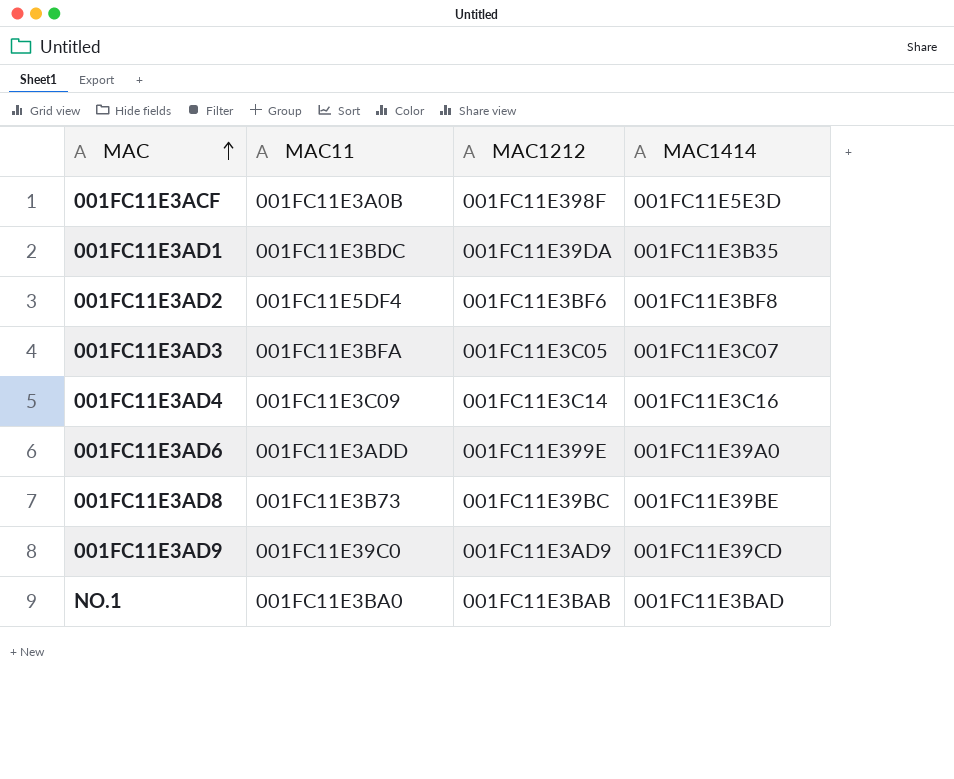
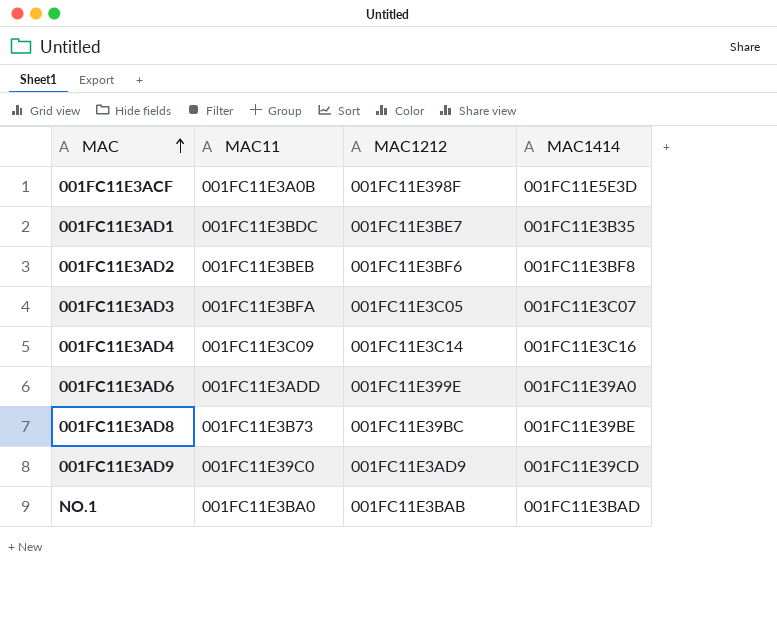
001FC11E3AD1 | MAC1212: 001FC11E39DA -> 001FC11E3BE7
001FC11E3AD2 | MAC11: 001FC11E5DF4 -> 001FC11E3BEB

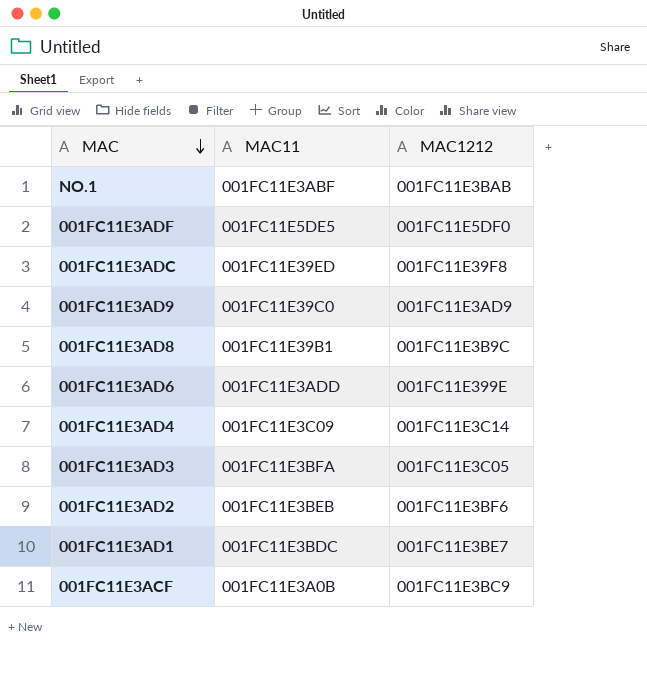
row order: MAC ascending -> MAC descending
column MAC1414 | position: 4 -> none
NO.1 | MAC11: 001FC11E3BA0 -> 001FC11E3ABF
row 001FC11E3ADF: none -> 001FC11E5DE5 | 001FC11E5DF0
row 001FC11E3ADC: none -> 001FC11E39ED | 001FC11E39F8
001FC11E3AD8 | MAC11: 001FC11E3B73 -> 001FC11E39B1
001FC11E3AD8 | MAC1212: 001FC11E39BC -> 001FC11E3B9C
001FC11E3ACF | MAC1212: 001FC11E398F -> 001FC11E3BC9

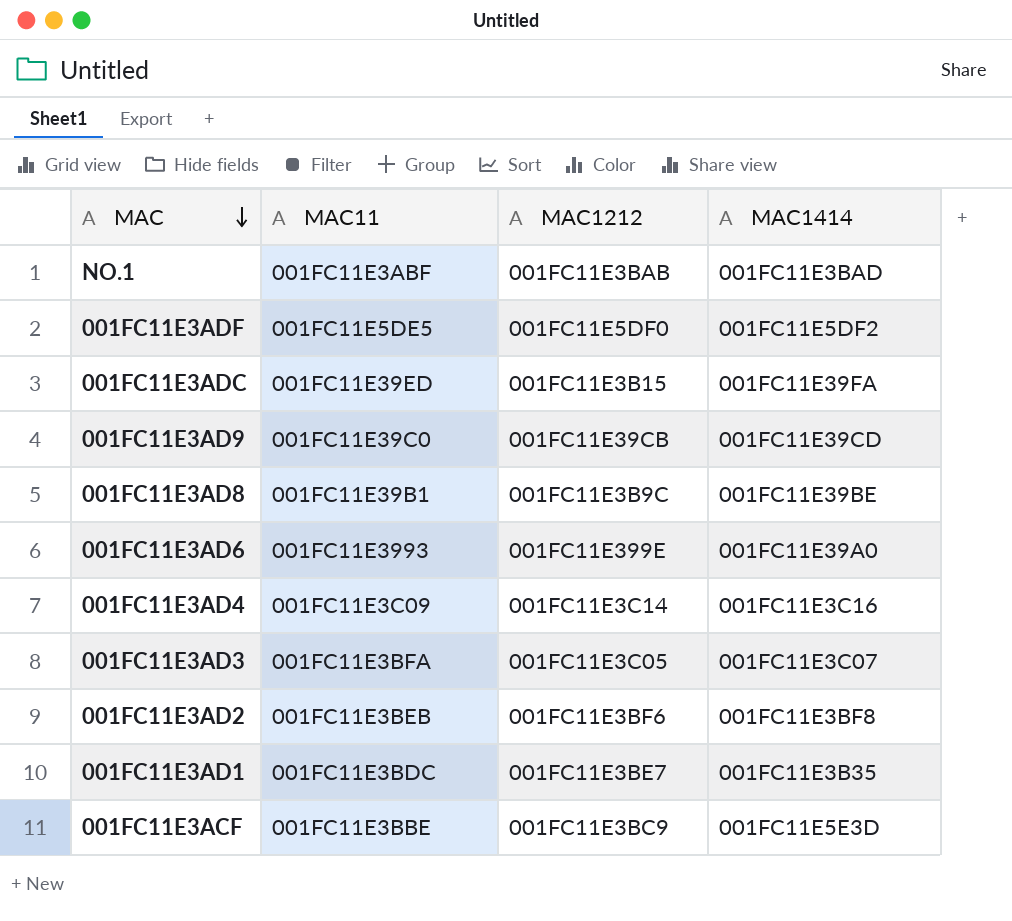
column MAC1414 | position: none -> 4
001FC11E3ADC | MAC1212: 001FC11E39F8 -> 001FC11E3B15
001FC11E3AD9 | MAC1212: 001FC11E3AD9 -> 001FC11E39CB
001FC11E3AD6 | MAC11: 001FC11E3ADD -> 001FC11E3993
001FC11E3ACF | MAC11: 001FC11E3A0B -> 001FC11E3BBE

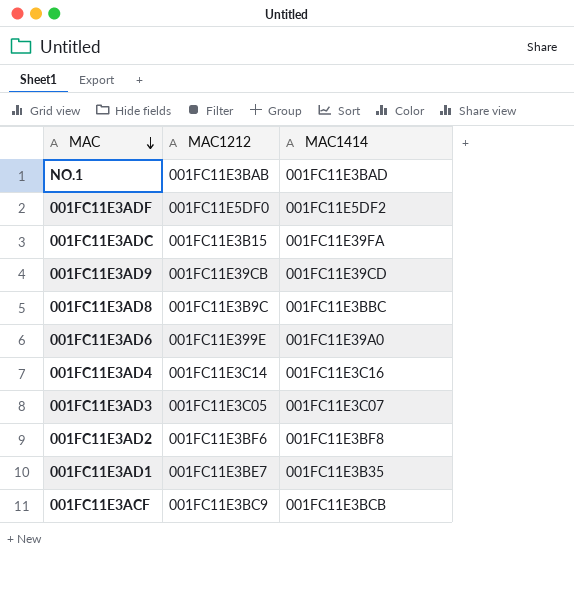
column MAC11 | position: 2 -> none
001FC11E3AD8 | MAC1414: 001FC11E39BE -> 001FC11E3BBC
001FC11E3ACF | MAC1414: 001FC11E5E3D -> 001FC11E3BCB

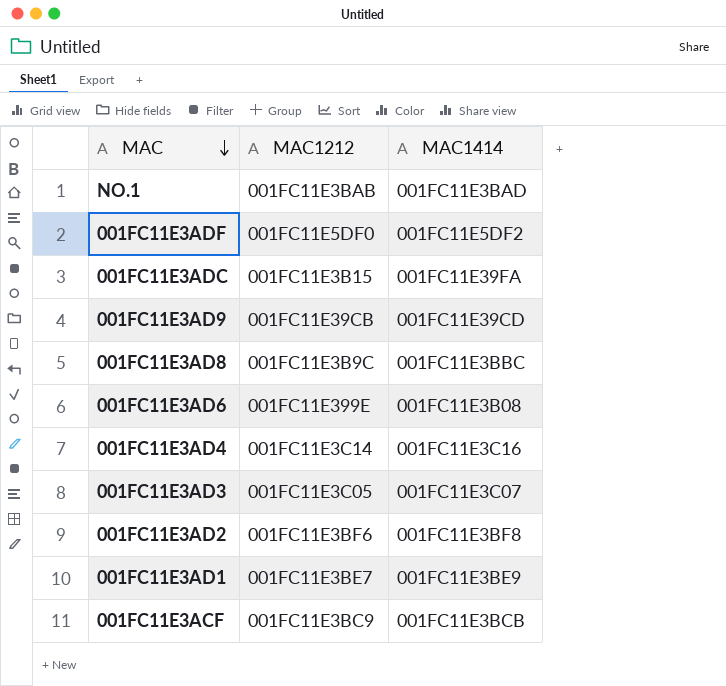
001FC11E3AD6 | MAC1414: 001FC11E39A0 -> 001FC11E3B08
001FC11E3AD1 | MAC1414: 001FC11E3B35 -> 001FC11E3BE9

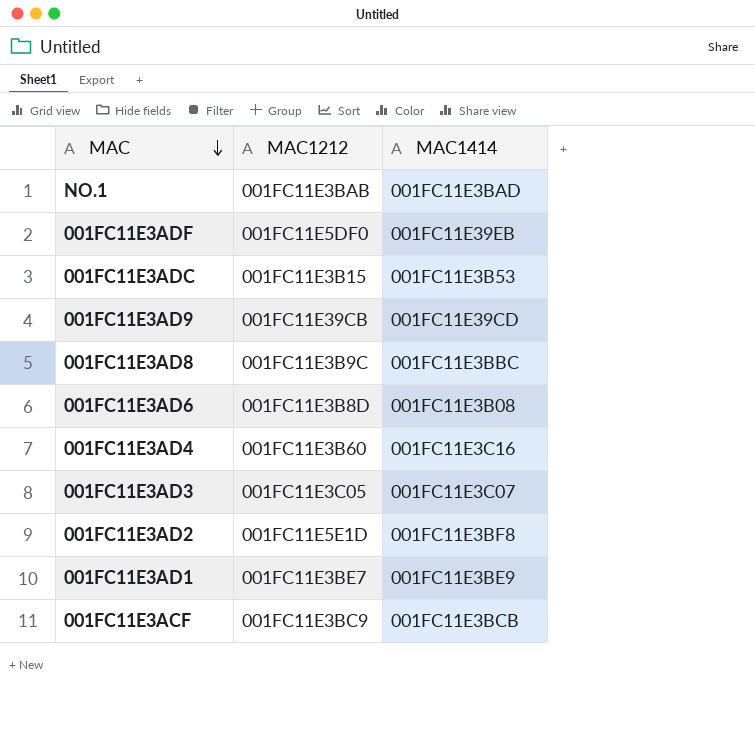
001FC11E3ADF | MAC1414: 001FC11E5DF2 -> 001FC11E39EB
001FC11E3ADC | MAC1414: 001FC11E39FA -> 001FC11E3B53
001FC11E3AD6 | MAC1212: 001FC11E399E -> 001FC11E3B8D
001FC11E3AD4 | MAC1212: 001FC11E3C14 -> 001FC11E3B60
001FC11E3AD2 | MAC1212: 001FC11E3BF6 -> 001FC11E5E1D

